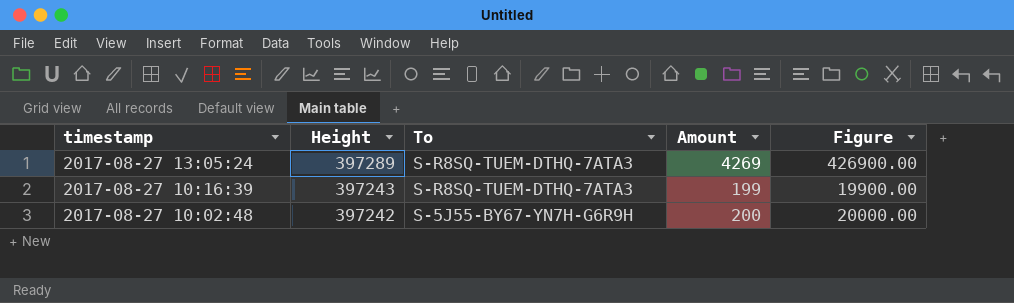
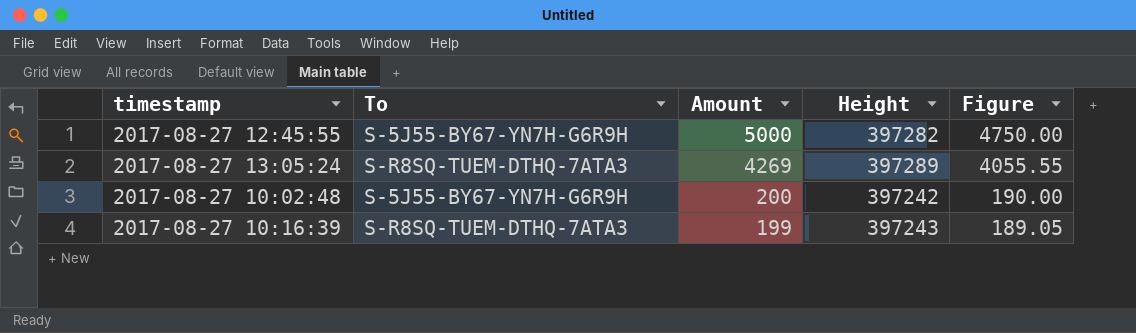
row order: timestamp descending -> Amount descending
column Height | position: 2 -> 4
column Figure | formula: [Amount] * 100 -> [Amount] * 0.95
row 2017-08-27 12:45:55: none -> S-5J55-BY67-YN7H-G6R9H | 5000 | 397282 | 4750.00

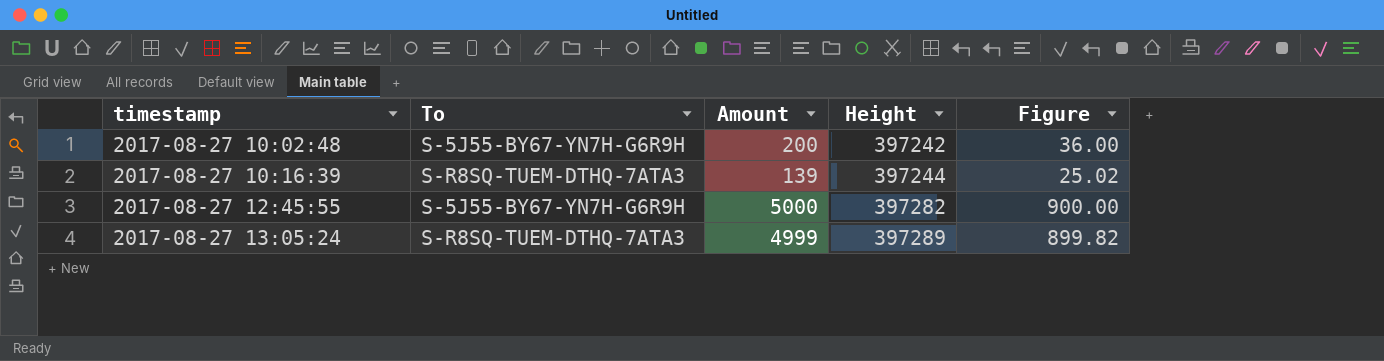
row order: Amount descending -> timestamp ascending
column Figure | formula: [Amount] * 0.95 -> [Amount] * 0.18
2017-08-27 10:16:39 | Amount: 199 -> 139
2017-08-27 10:16:39 | Height: 397243 -> 397244
2017-08-27 13:05:24 | Amount: 4269 -> 4999

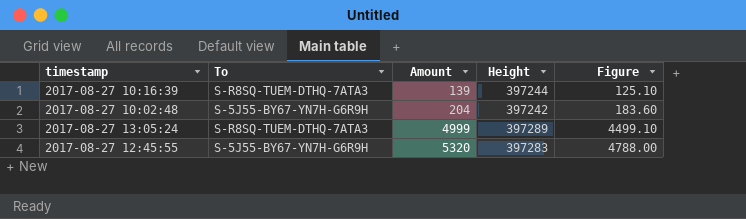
row order: timestamp ascending -> Amount ascending
column Figure | formula: [Amount] * 0.18 -> [Amount] * 0.9
2017-08-27 10:02:48 | Amount: 200 -> 204
2017-08-27 12:45:55 | Amount: 5000 -> 5320
2017-08-27 12:45:55 | Height: 397282 -> 397283

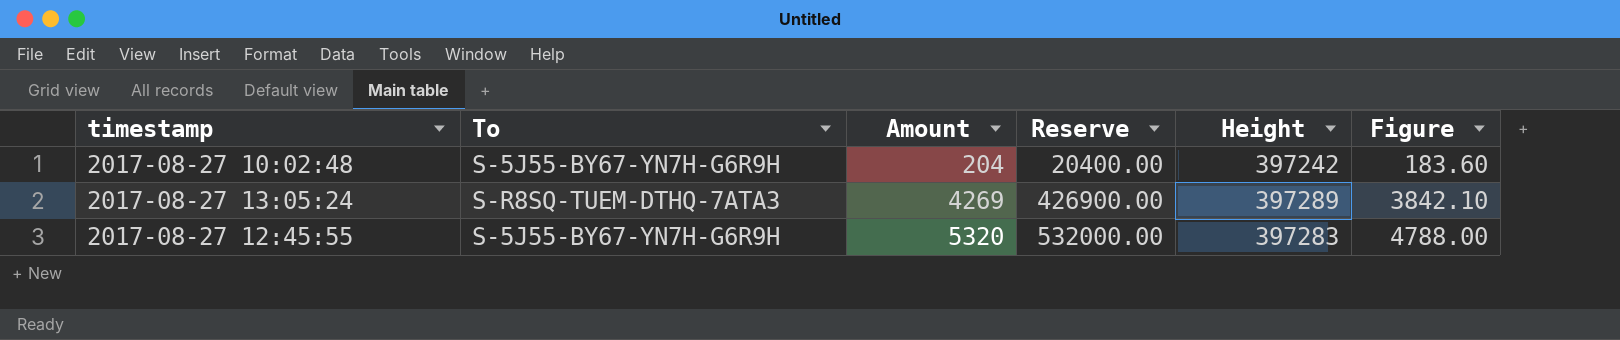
column Reserve | formula: none -> [Amount] * 100
row 2017-08-27 10:16:39: S-R8SQ-TUEM-DTHQ-7ATA3 | 139 | 397244 | 125.10 -> none
2017-08-27 13:05:24 | Amount: 4999 -> 4269
2017-08-27 13:05:24 | Figure: 4499.10 -> 3842.10

